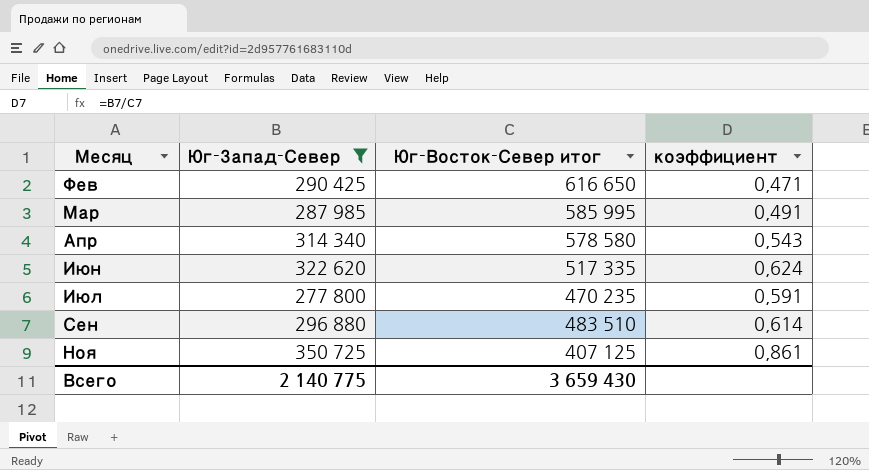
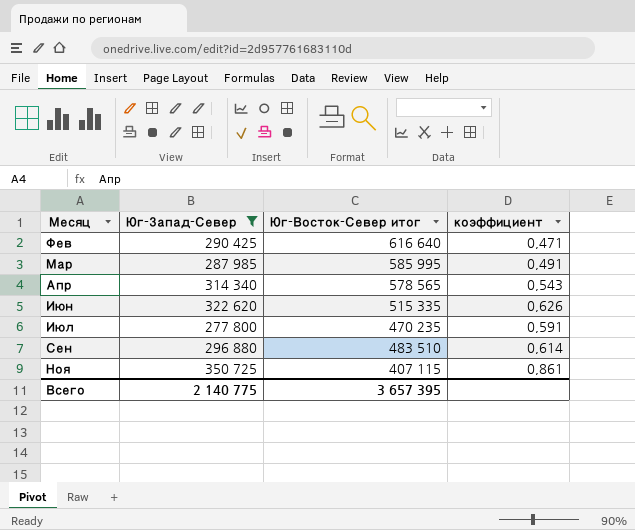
Фев | Юг-Восток-Север итог: 616 650 -> 616 640
Апр | Юг-Восток-Север итог: 578 580 -> 578 565
Июн | Юг-Восток-Север итог: 517 335 -> 515 335
Июн | коэффициент: 0,624 -> 0,626
Ноя | Юг-Восток-Север итог: 407 125 -> 407 115
Всего | Юг-Восток-Север итог: 3 659 430 -> 3 657 395

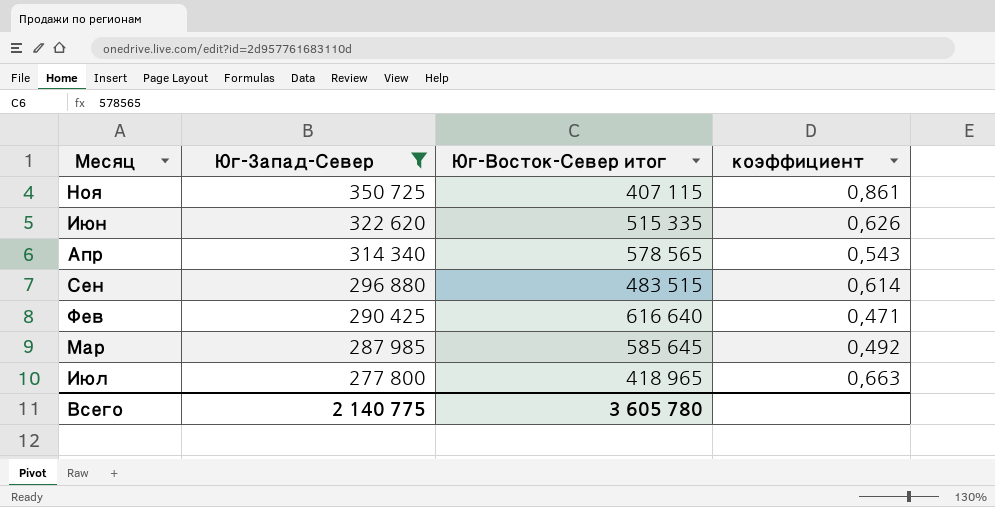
row order: Месяц ascending -> Юг-Запад-Север descending
Сен | Юг-Восток-Север итог: 483 510 -> 483 515
Мар | Юг-Восток-Север итог: 585 995 -> 585 645
Мар | коэффициент: 0,491 -> 0,492
Июл | Юг-Восток-Север итог: 470 235 -> 418 965
Июл | коэффициент: 0,591 -> 0,663
Всего | Юг-Восток-Север итог: 3 657 395 -> 3 605 780

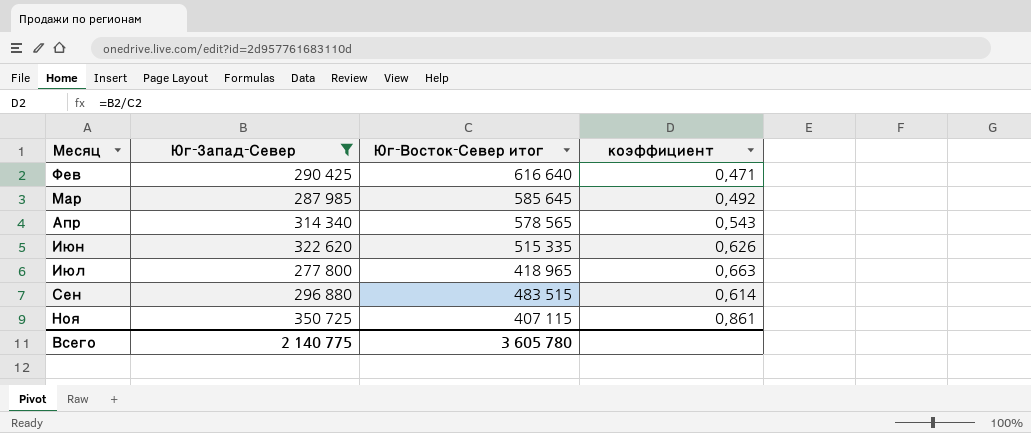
row order: Юг-Запад-Север descending -> Месяц ascending

